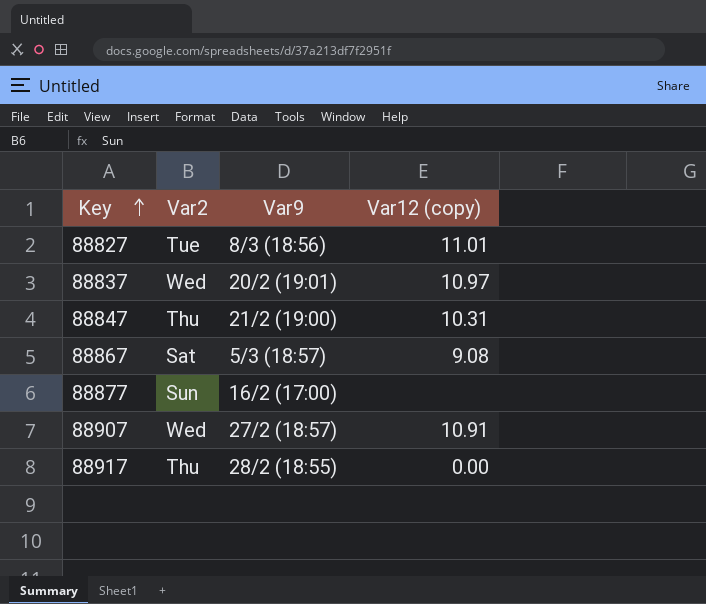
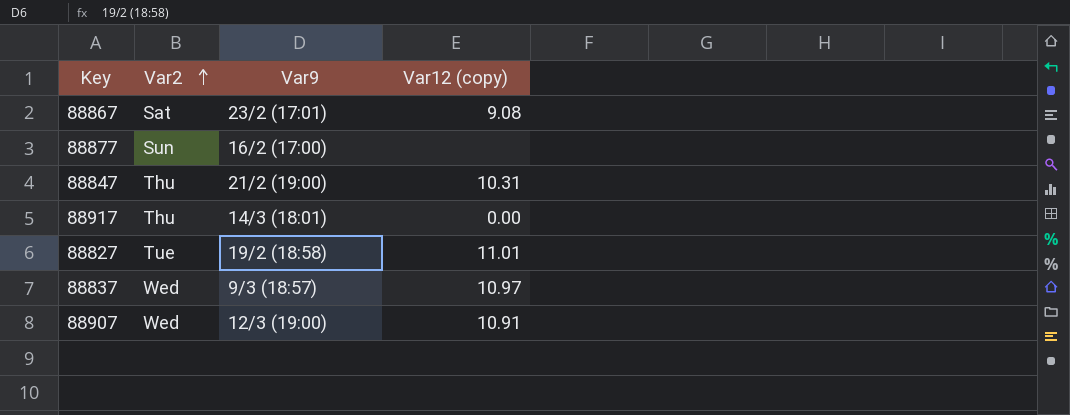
row order: Key ascending -> Var2 ascending
88867 | Var9: 5/3 (18:57) -> 23/2 (17:01)
88917 | Var9: 28/2 (18:55) -> 14/3 (18:01)
88827 | Var9: 8/3 (18:56) -> 19/2 (18:58)
88837 | Var9: 20/2 (19:01) -> 9/3 (18:57)
88907 | Var9: 27/2 (18:57) -> 12/3 (19:00)

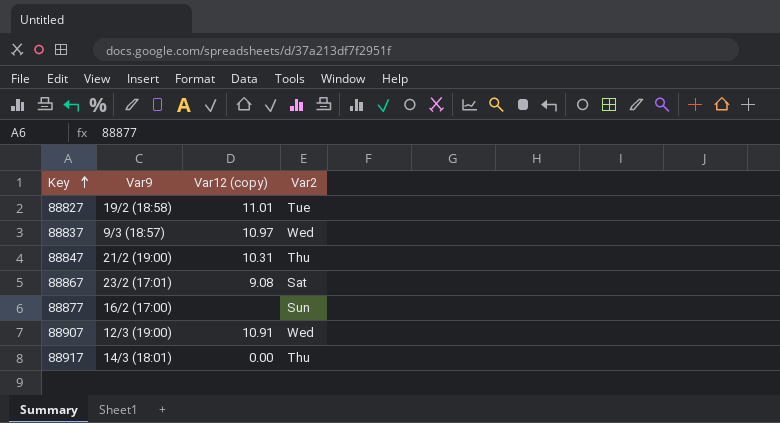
row order: Var2 ascending -> Key ascending
column Var2 | position: 2 -> 4

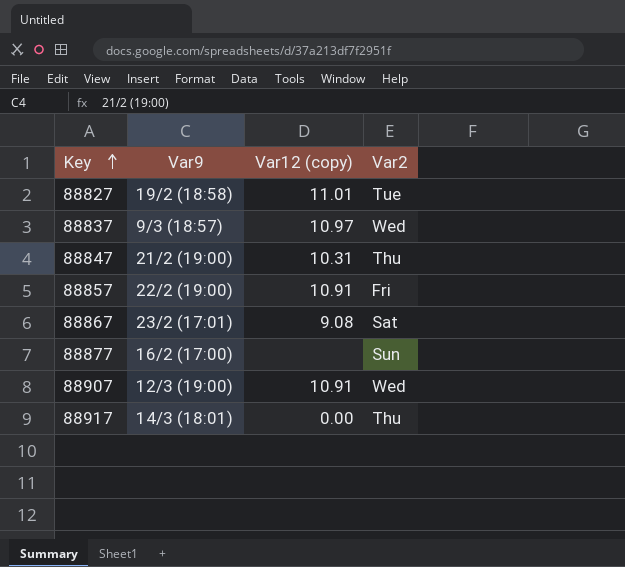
row 88857: none -> 22/2 (19:00) | 10.91 | Fri

